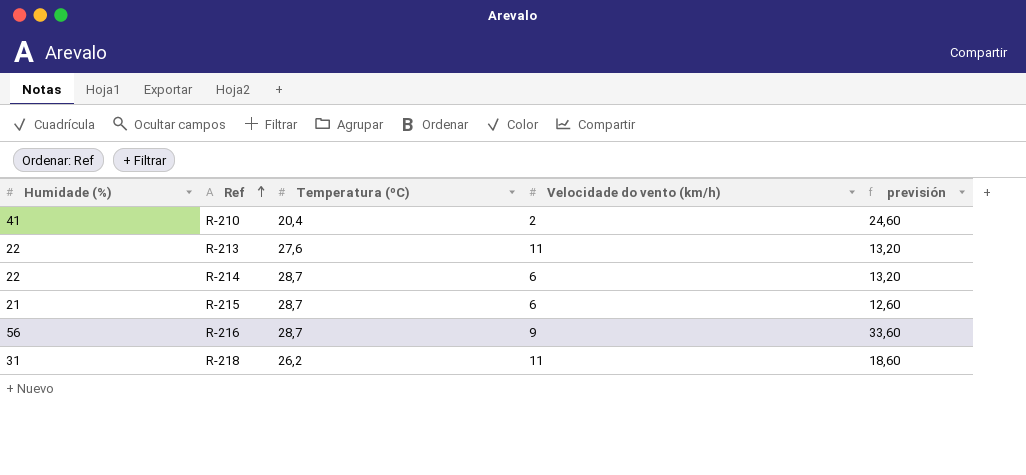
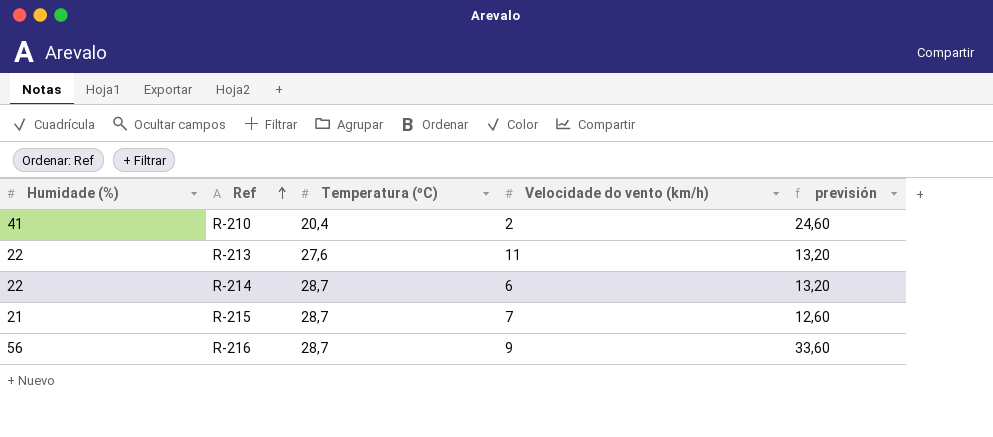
row R-218: 31 | 26,2 | 11 | 18,60 -> none
R-215 | Velocidade do vento (km/h): 6 -> 7

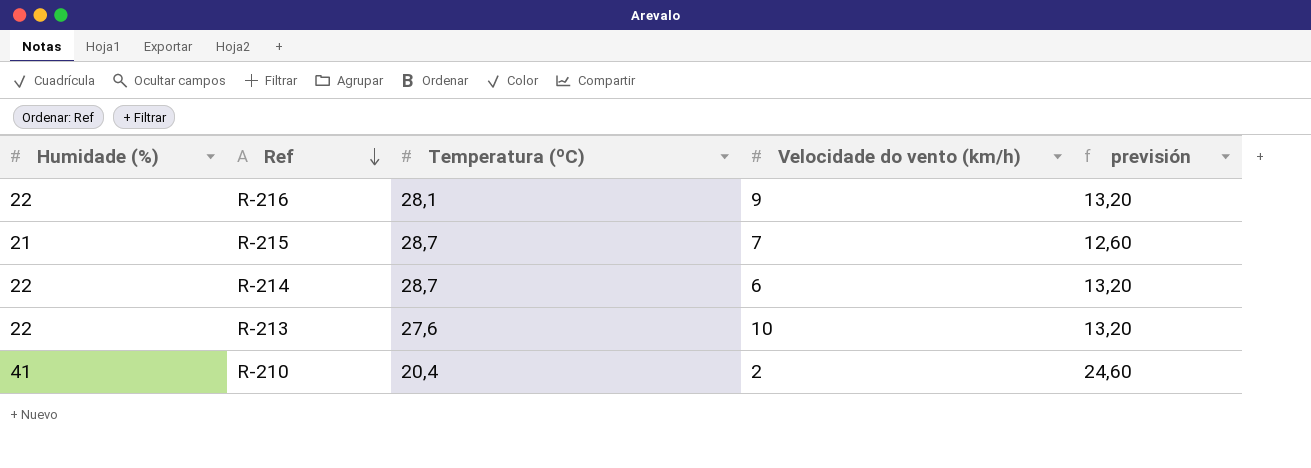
row order: Ref ascending -> Ref descending
R-216 | Humidade (%): 56 -> 22
R-216 | Temperatura (ºC): 28,7 -> 28,1
R-216 | previsión: 33,60 -> 13,20
R-213 | Velocidade do vento (km/h): 11 -> 10

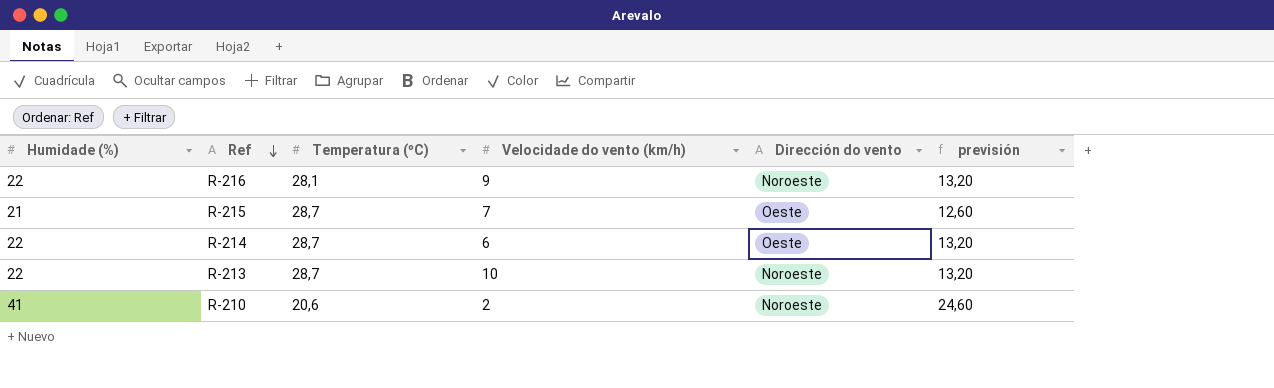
column Dirección do vento | position: none -> 5
R-213 | Temperatura (ºC): 27,6 -> 28,7
R-210 | Temperatura (ºC): 20,4 -> 20,6

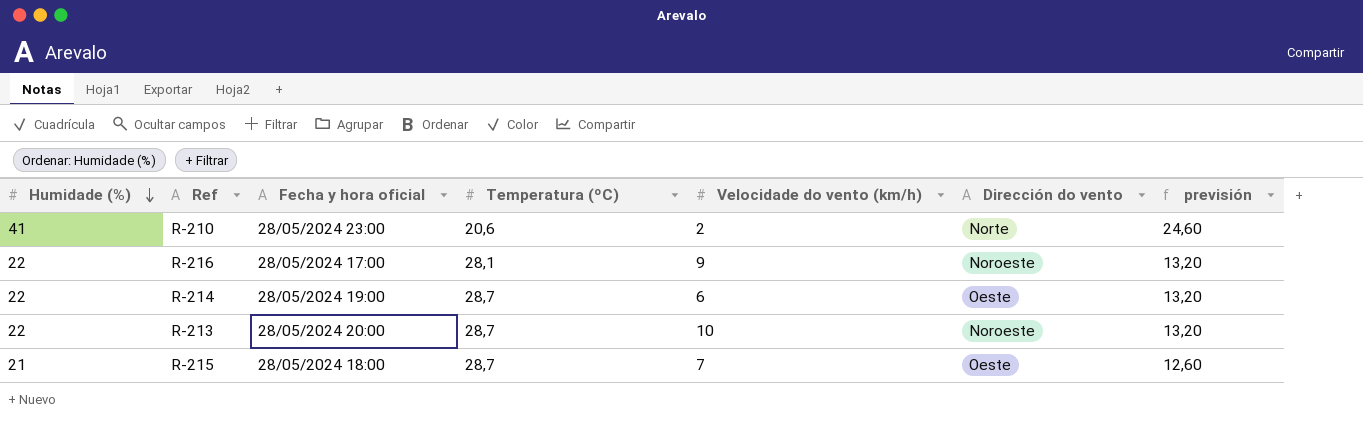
row order: Ref descending -> Humidade (%) descending
column Fecha y hora oficial | position: none -> 3
R-210 | Dirección do vento: Noroeste -> Norte

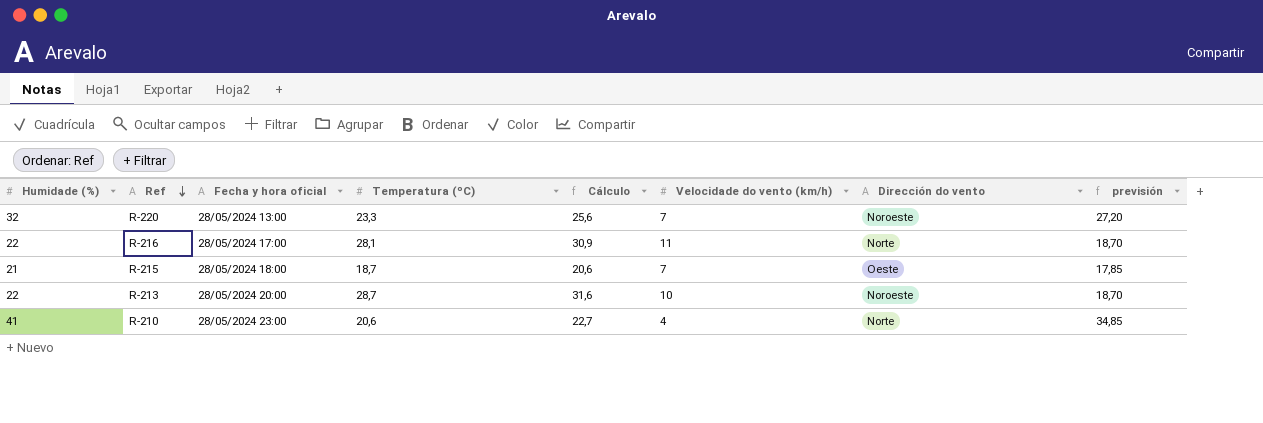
row order: Humidade (%) descending -> Ref descending
column Cálculo | formula: none -> [Temperatura (ºC)] * 1,1
column previsión | formula: [Humidade (%)] * 0,6 -> [Humidade (%)] * 0,85
row R-214: 22 | 28/05/2024 19:00 | 28,7 | 6 | Oeste | 13,20 -> none
row R-220: none -> 32 | 28/05/2024 13:00 | 23,3 | 25,6 | 7 | Noroeste | 27,20
R-216 | Velocidade do vento (km/h): 9 -> 11
R-216 | Dirección do vento: Noroeste -> Norte
R-215 | Temperatura (ºC): 28,7 -> 18,7
R-210 | Velocidade do vento (km/h): 2 -> 4

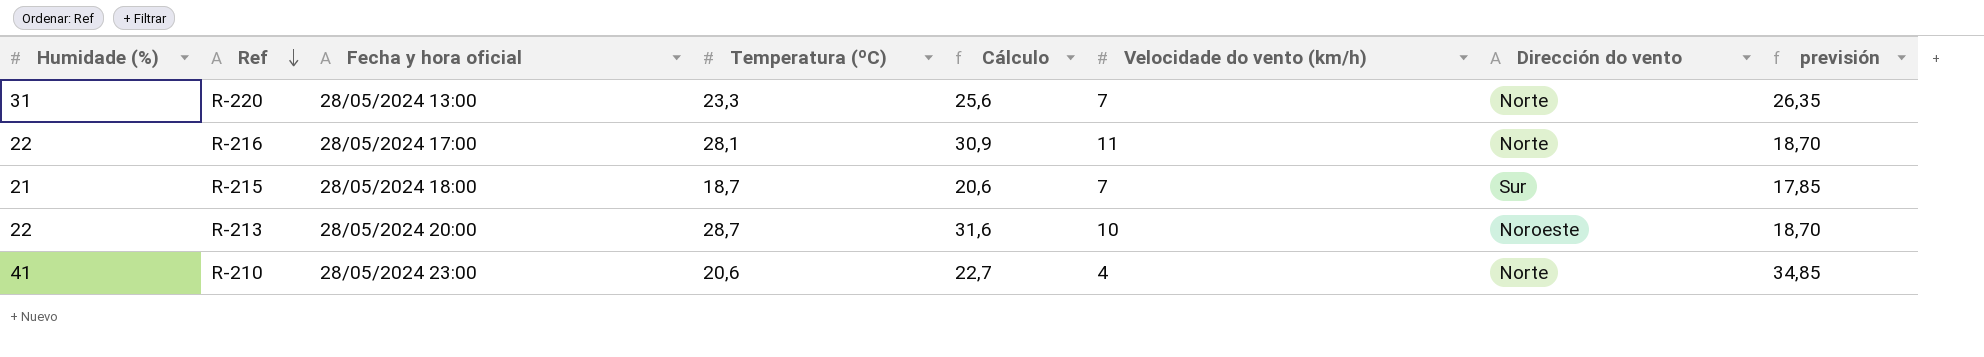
R-220 | Humidade (%): 32 -> 31
R-220 | Dirección do vento: Noroeste -> Norte
R-220 | previsión: 27,20 -> 26,35
R-215 | Dirección do vento: Oeste -> Sur

